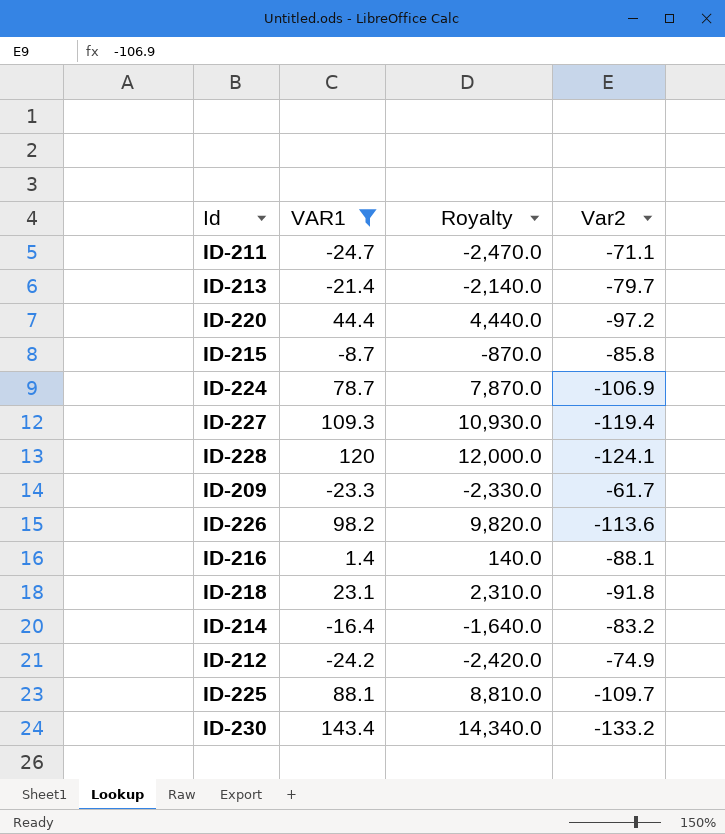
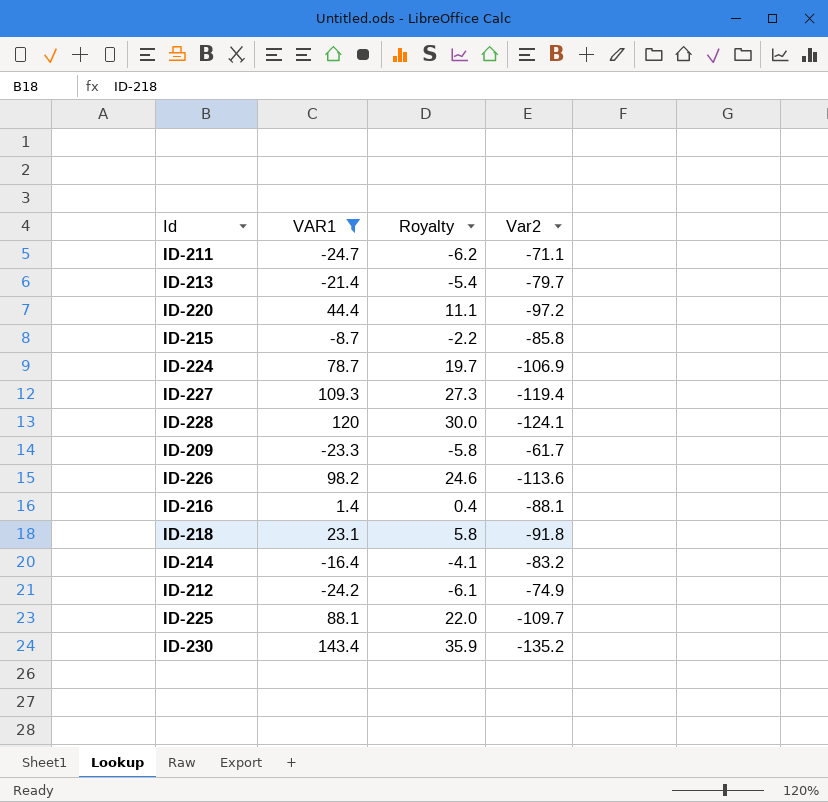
column Royalty | formula: [VAR1] * 100 -> [VAR1] * 0.25
ID-230 | Var2: -133.2 -> -135.2

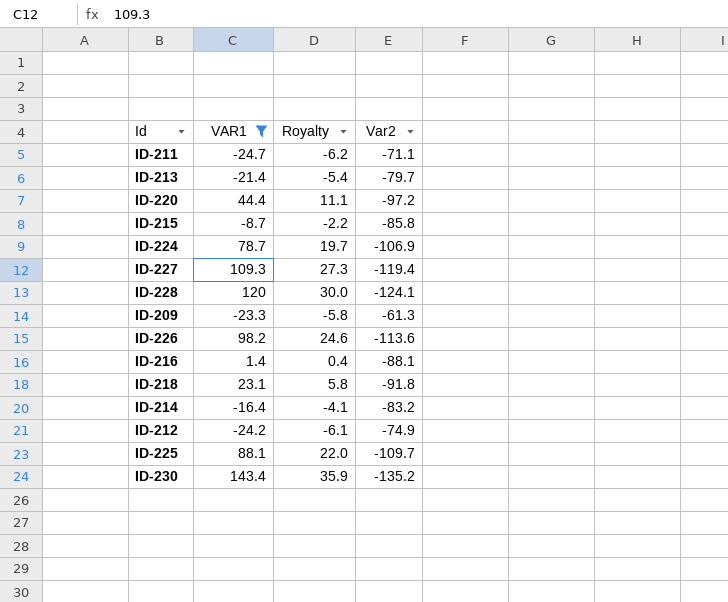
ID-209 | Var2: -61.7 -> -61.3

